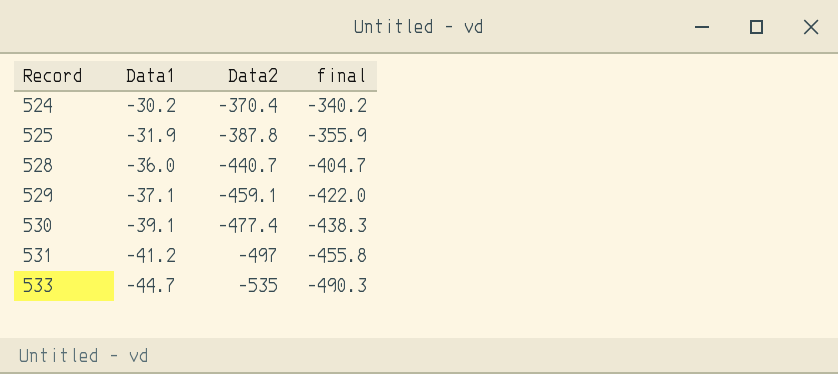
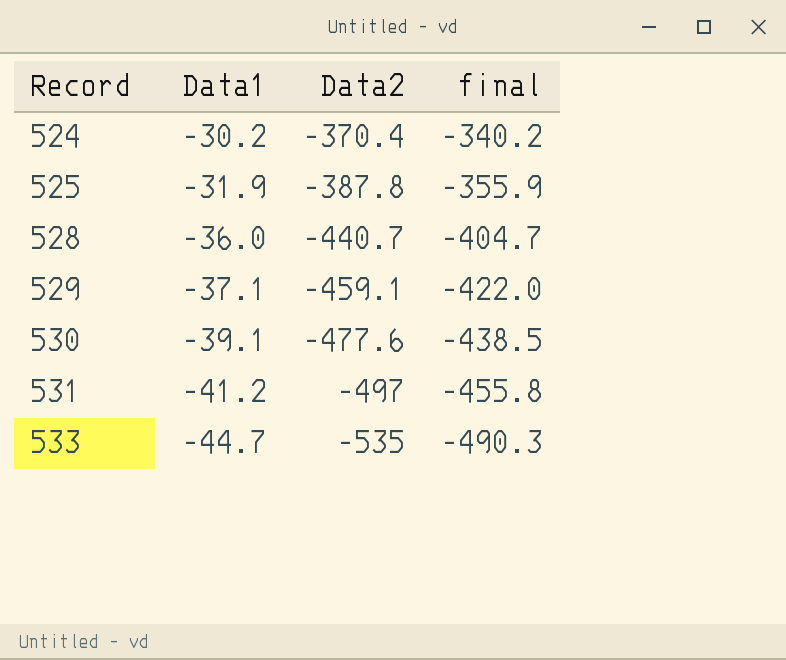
530 | Data2: -477.4 -> -477.6
530 | final: -438.3 -> -438.5

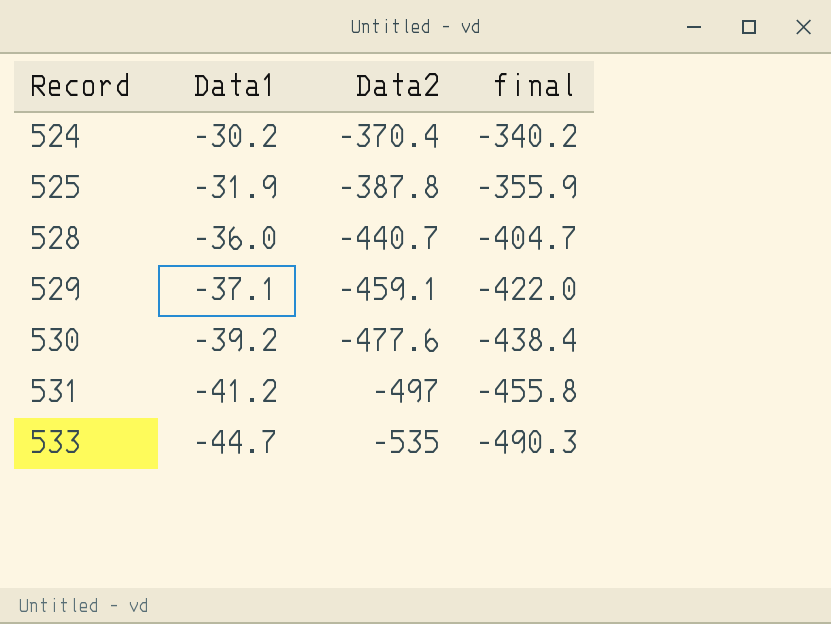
530 | Data1: -39.1 -> -39.2
530 | final: -438.5 -> -438.4

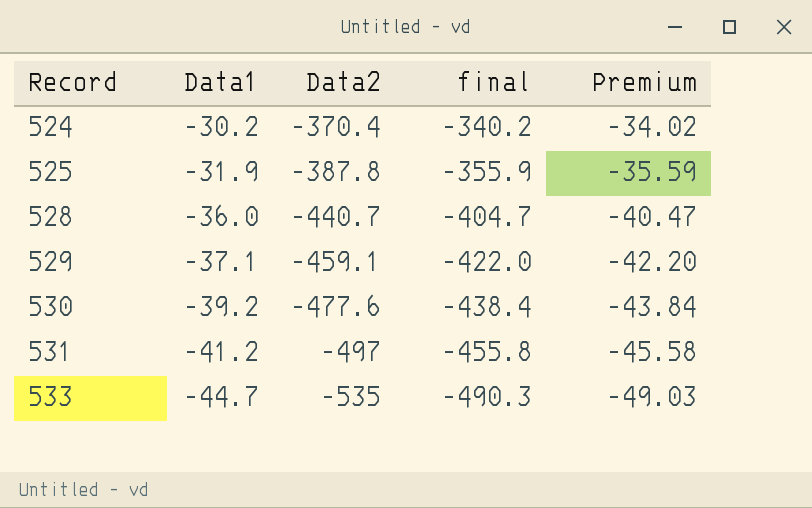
column Premium | formula: none -> [final] * 0.1

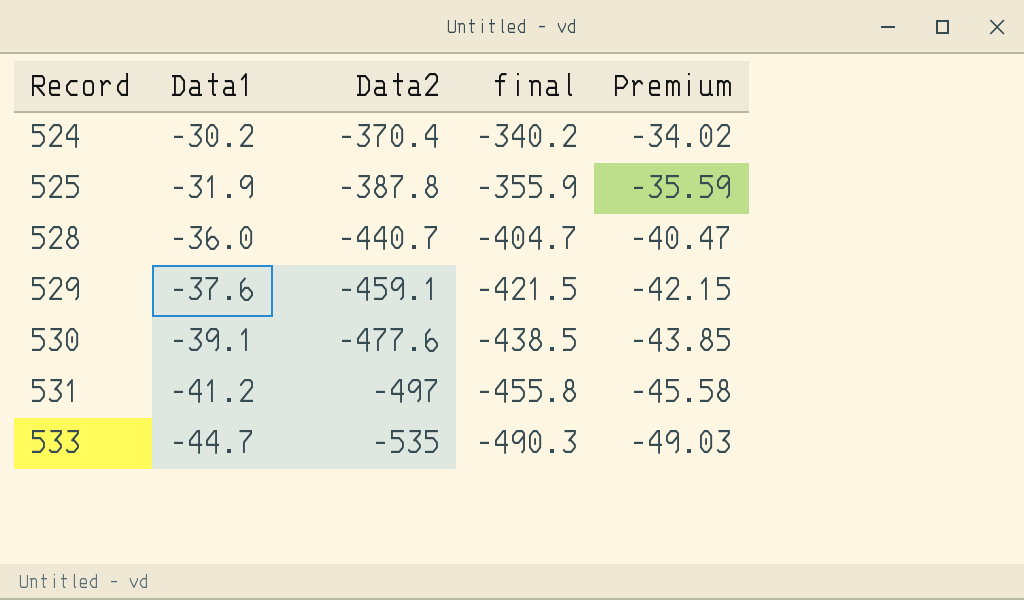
529 | Data1: -37.1 -> -37.6
529 | final: -422.0 -> -421.5
529 | Premium: -42.20 -> -42.15
530 | Data1: -39.2 -> -39.1
530 | final: -438.4 -> -438.5
530 | Premium: -43.84 -> -43.85

